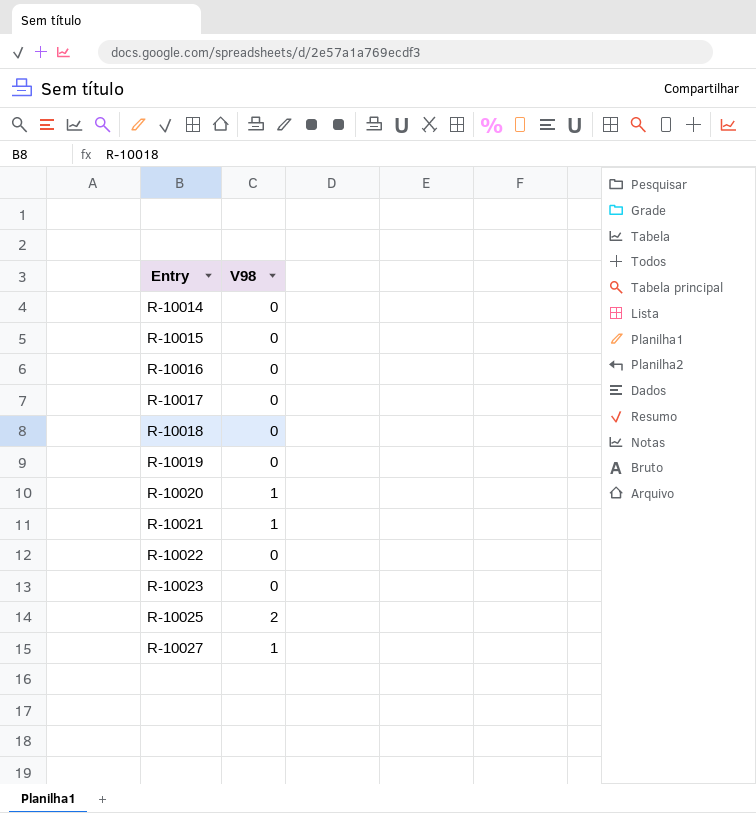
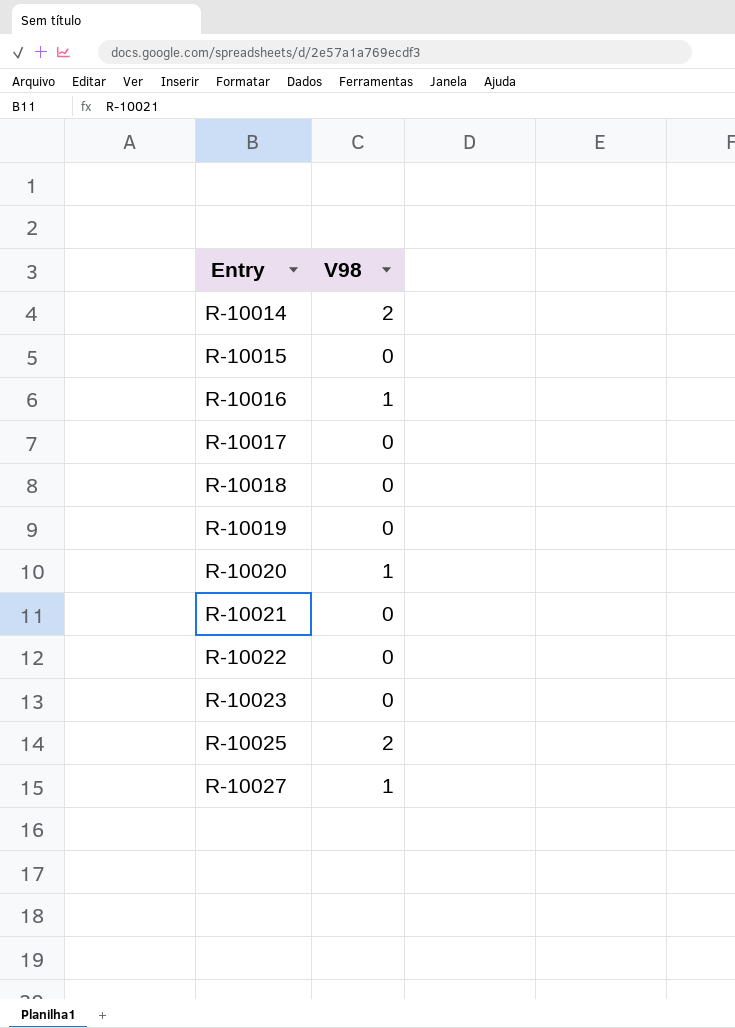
R-10014 | V98: 0 -> 2
R-10016 | V98: 0 -> 1
R-10021 | V98: 1 -> 0

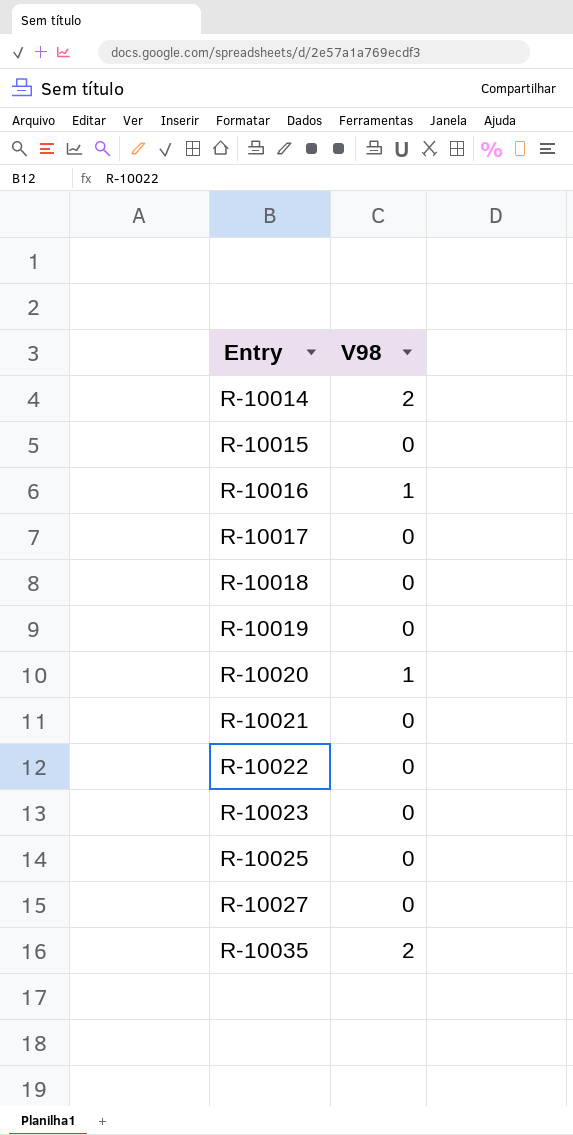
R-10025 | V98: 2 -> 0
R-10027 | V98: 1 -> 0
row R-10035: none -> 2

